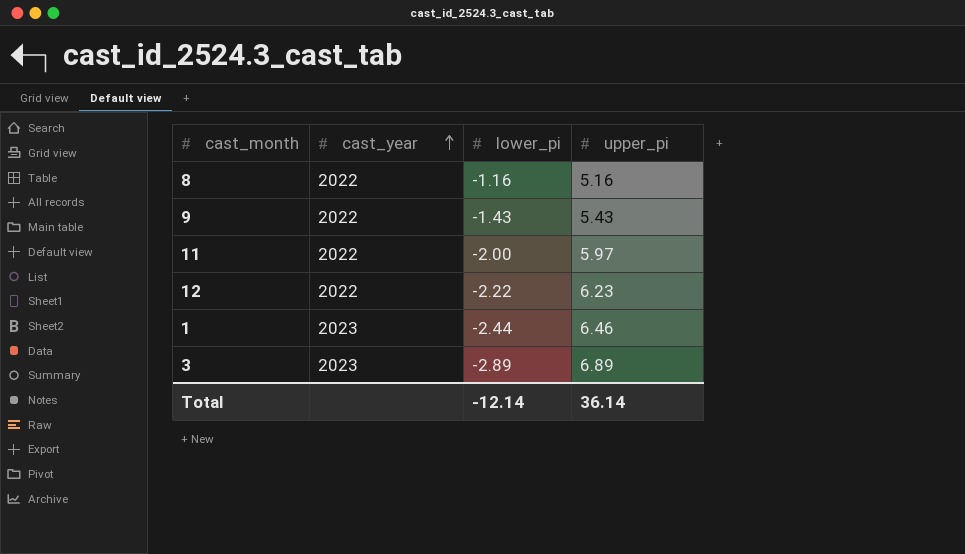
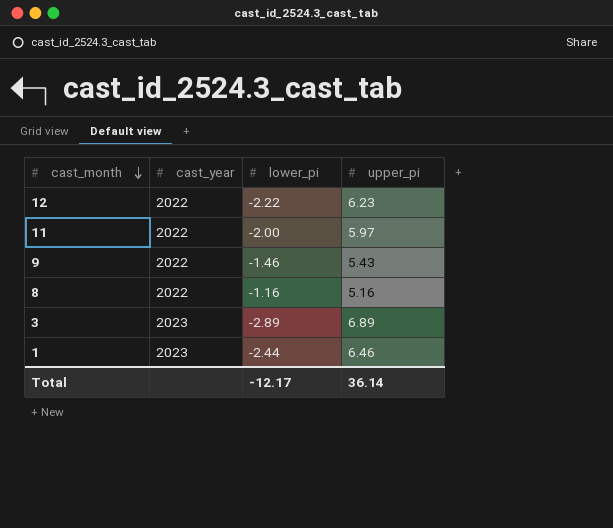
row order: cast_year ascending -> cast_month descending
9 | lower_pi: -1.43 -> -1.46
Total | lower_pi: -12.14 -> -12.17

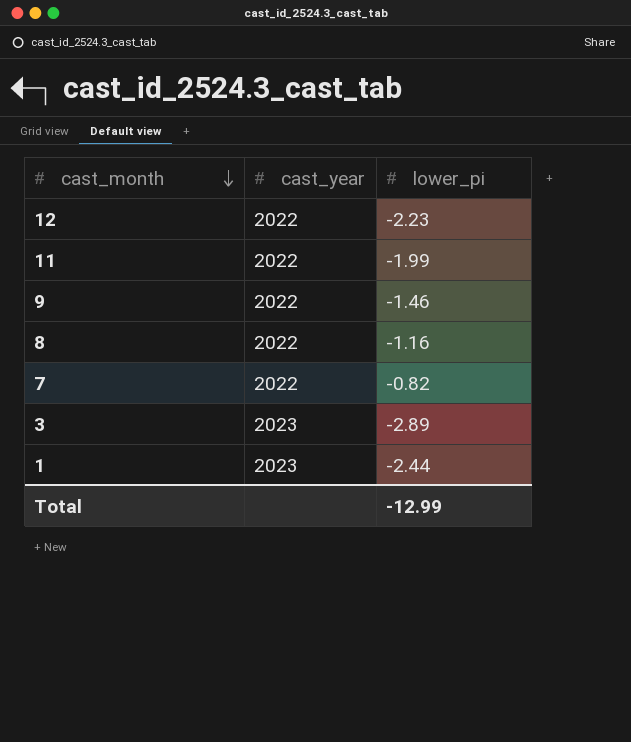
column upper_pi | position: 4 -> none
12 | lower_pi: -2.22 -> -2.23
11 | lower_pi: -2.00 -> -1.99
row 7: none -> 2022 | -0.82
Total | lower_pi: -12.17 -> -12.99

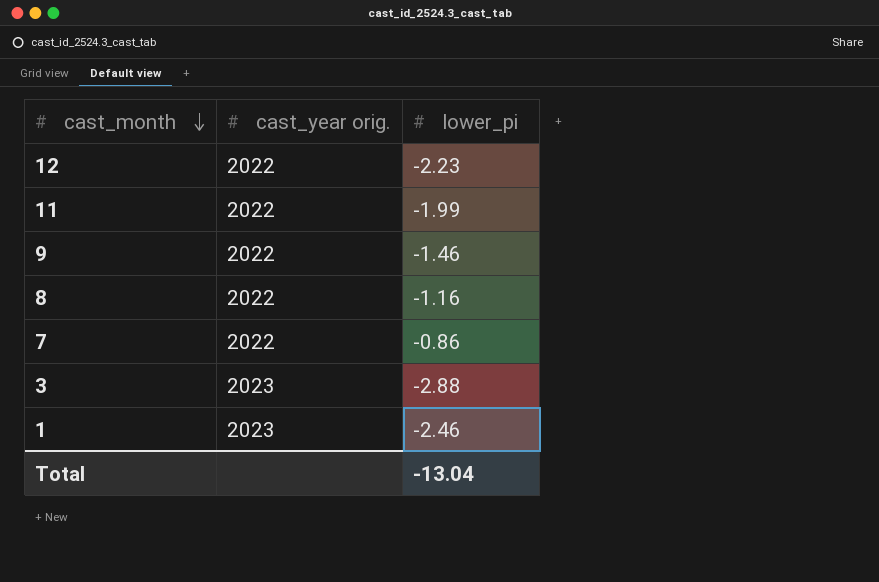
column name: cast_year -> cast_year orig.
7 | lower_pi: -0.82 -> -0.86
3 | lower_pi: -2.89 -> -2.88
1 | lower_pi: -2.44 -> -2.46
Total | lower_pi: -12.99 -> -13.04

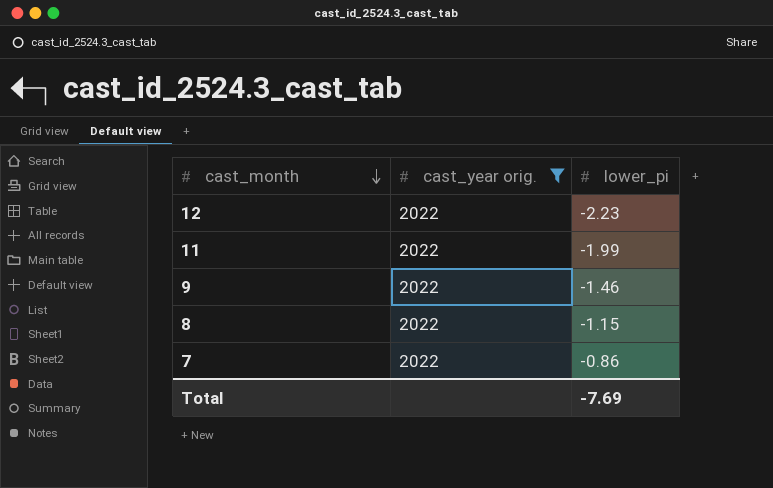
filter: none -> cast_year orig. = 2022
8 | lower_pi: -1.16 -> -1.15
Total | lower_pi: -13.04 -> -7.69

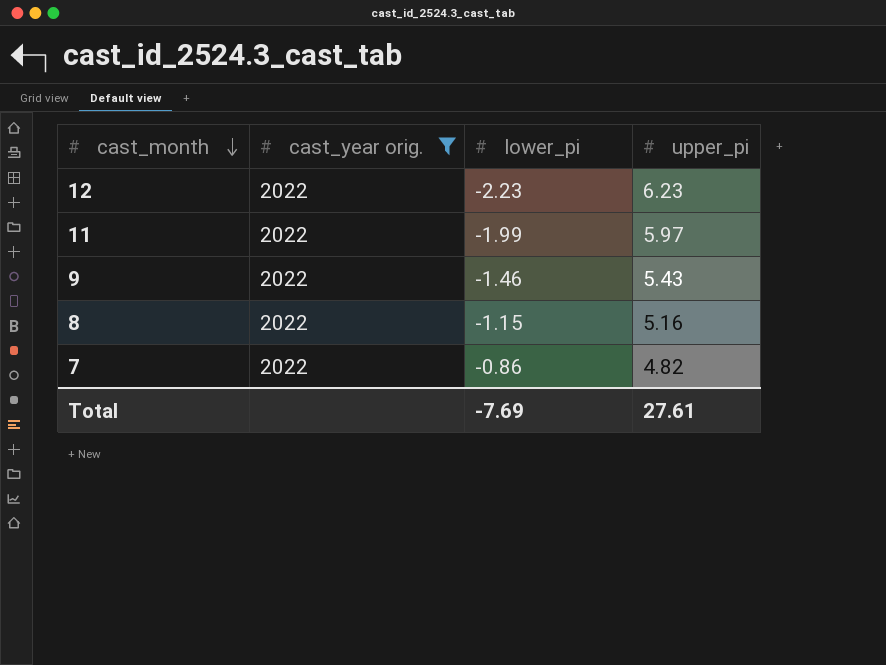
column upper_pi | position: none -> 4

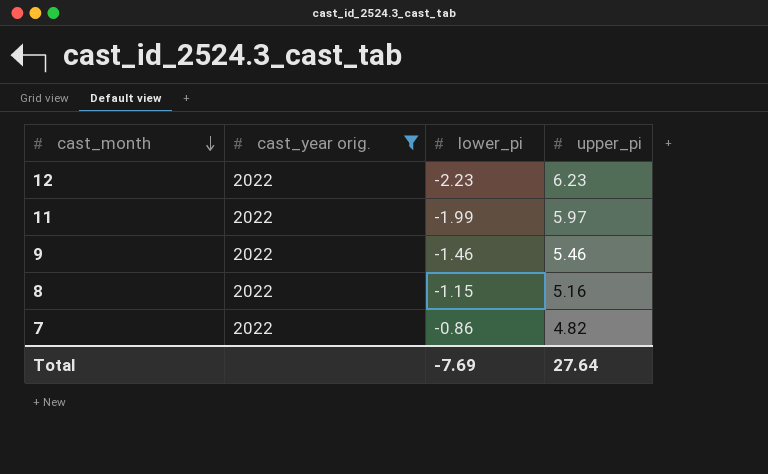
9 | upper_pi: 5.43 -> 5.46
Total | upper_pi: 27.61 -> 27.64

